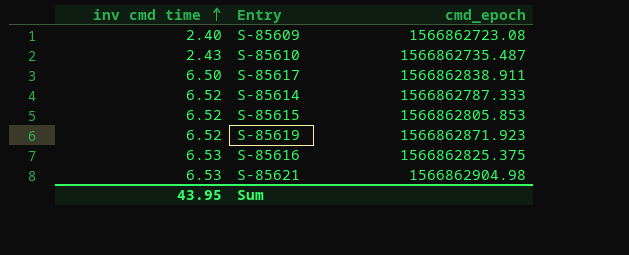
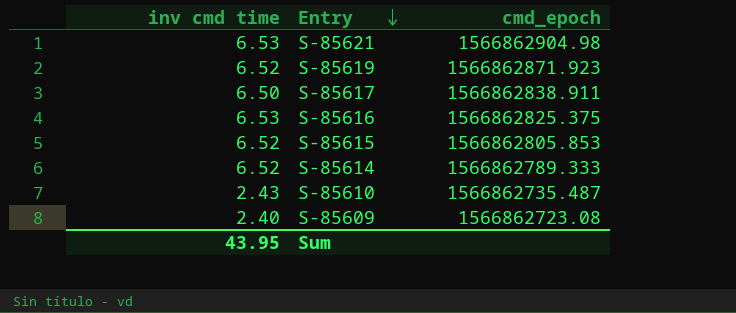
row order: inv cmd time ascending -> Entry descending
S-85614 | cmd_epoch: 1566862787.333 -> 1566862789.333

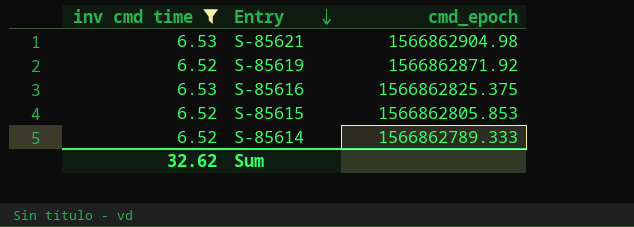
filter: none -> inv cmd time >= 6.52
S-85619 | cmd_epoch: 1566862871.923 -> 1566862871.92
Sum | inv cmd time: 43.95 -> 32.62

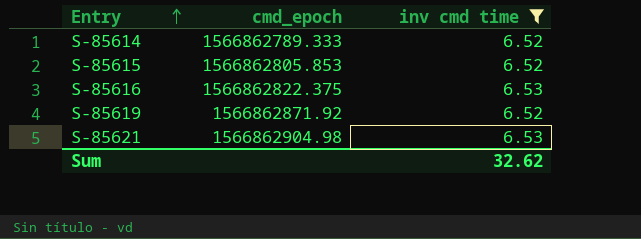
row order: Entry descending -> Entry ascending
column inv cmd time | position: 1 -> 3
S-85616 | cmd_epoch: 1566862825.375 -> 1566862822.375

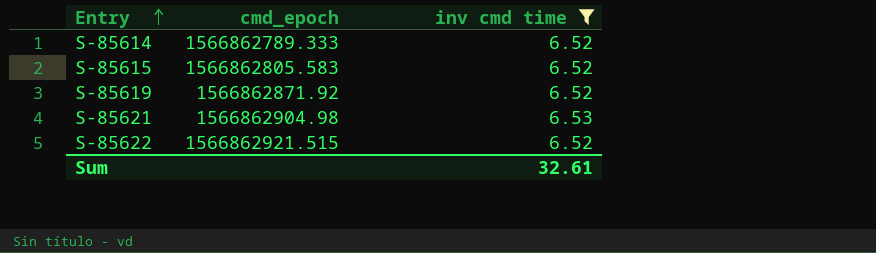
row S-85616: 1566862822.375 | 6.53 -> none
S-85615 | cmd_epoch: 1566862805.853 -> 1566862805.583
row S-85622: none -> 1566862921.515 | 6.52
Sum | inv cmd time: 32.62 -> 32.61

